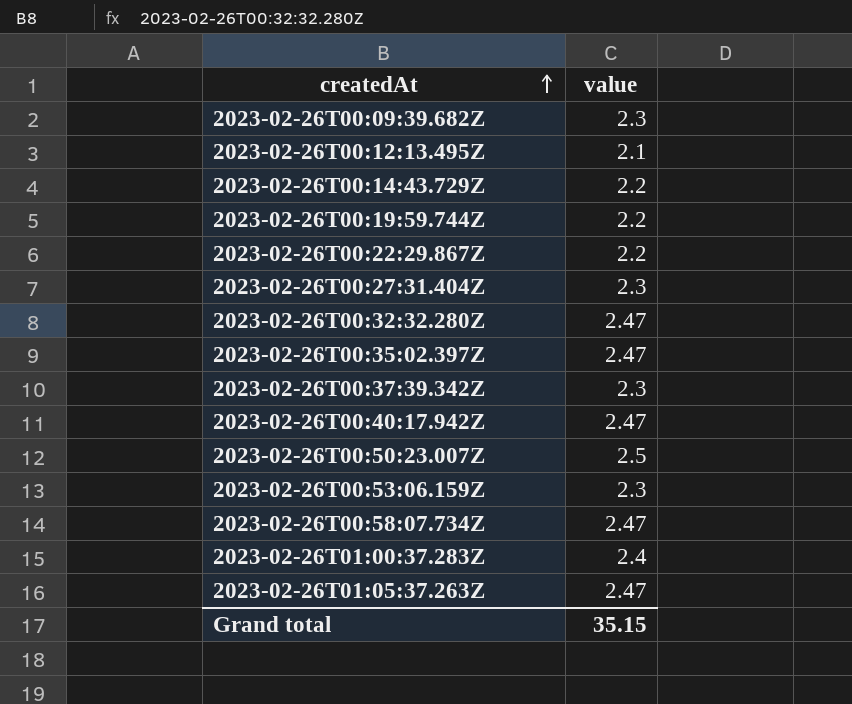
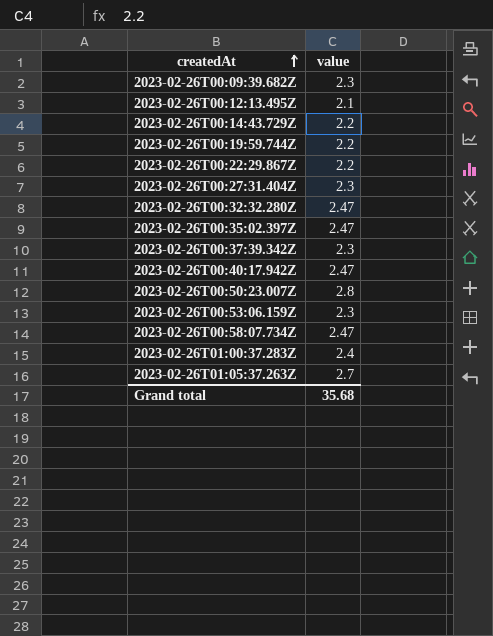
2023-02-26T00:50:23.007Z | value: 2.5 -> 2.8
2023-02-26T01:05:37.263Z | value: 2.47 -> 2.7
Grand total | value: 35.15 -> 35.68

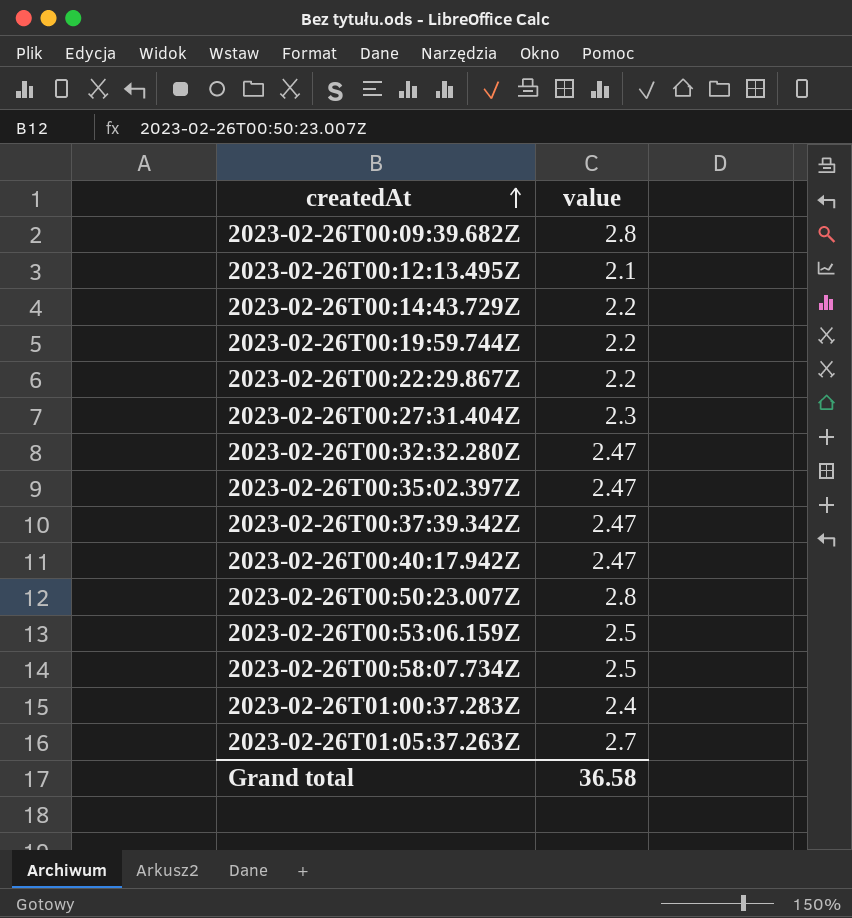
2023-02-26T00:09:39.682Z | value: 2.3 -> 2.8
2023-02-26T00:37:39.342Z | value: 2.3 -> 2.47
2023-02-26T00:53:06.159Z | value: 2.3 -> 2.5
2023-02-26T00:58:07.734Z | value: 2.47 -> 2.5
Grand total | value: 35.68 -> 36.58

